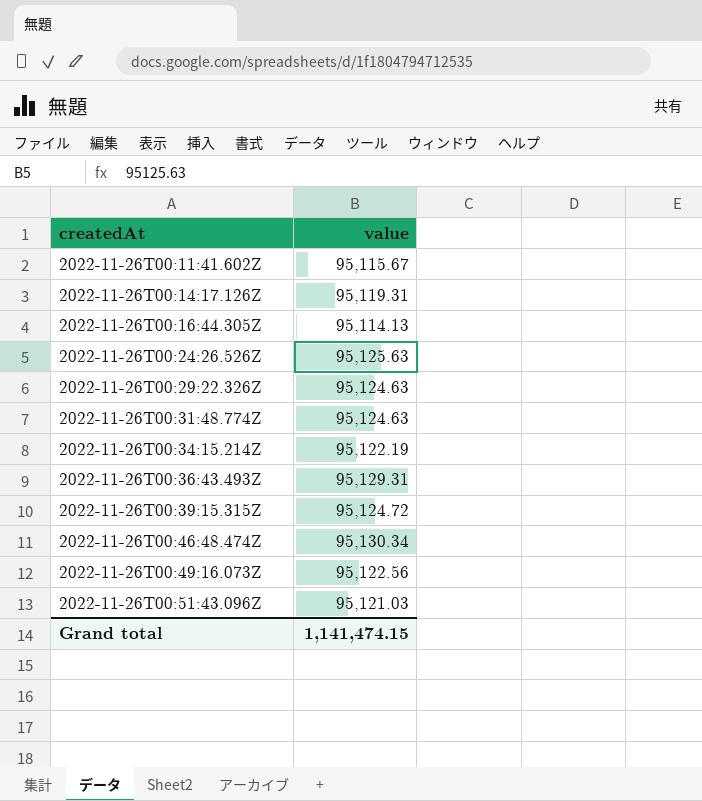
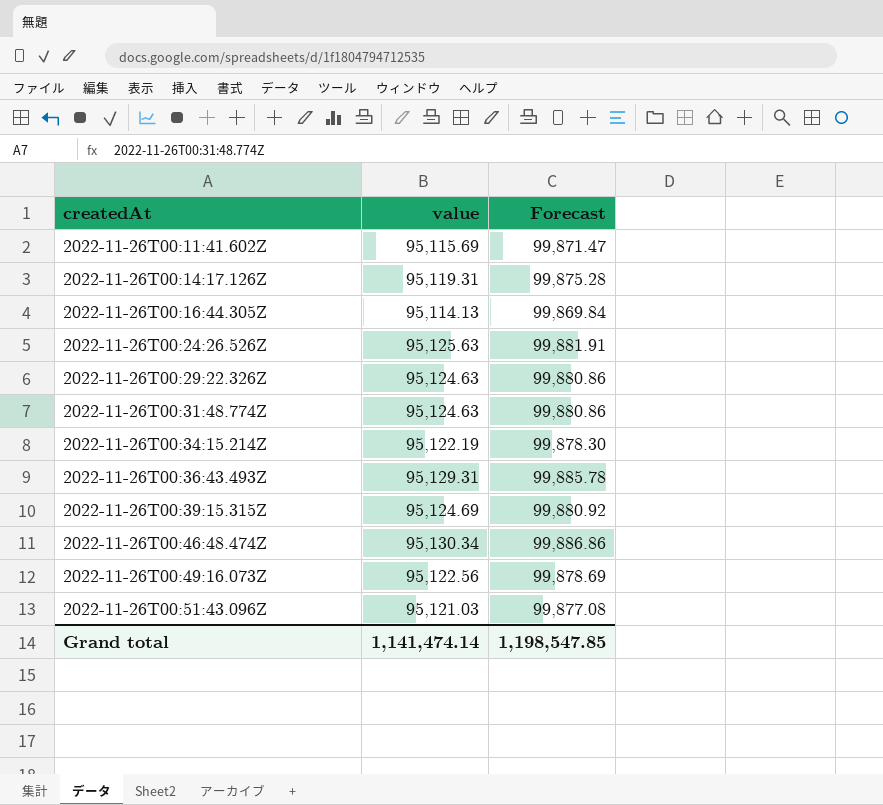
column Forecast | formula: none -> [value] * 1.05
2022-11-26T00:11:41.602Z | value: 95,115.67 -> 95,115.69
2022-11-26T00:39:15.315Z | value: 95,124.72 -> 95,124.69
Grand total | value: 1,141,474.15 -> 1,141,474.14

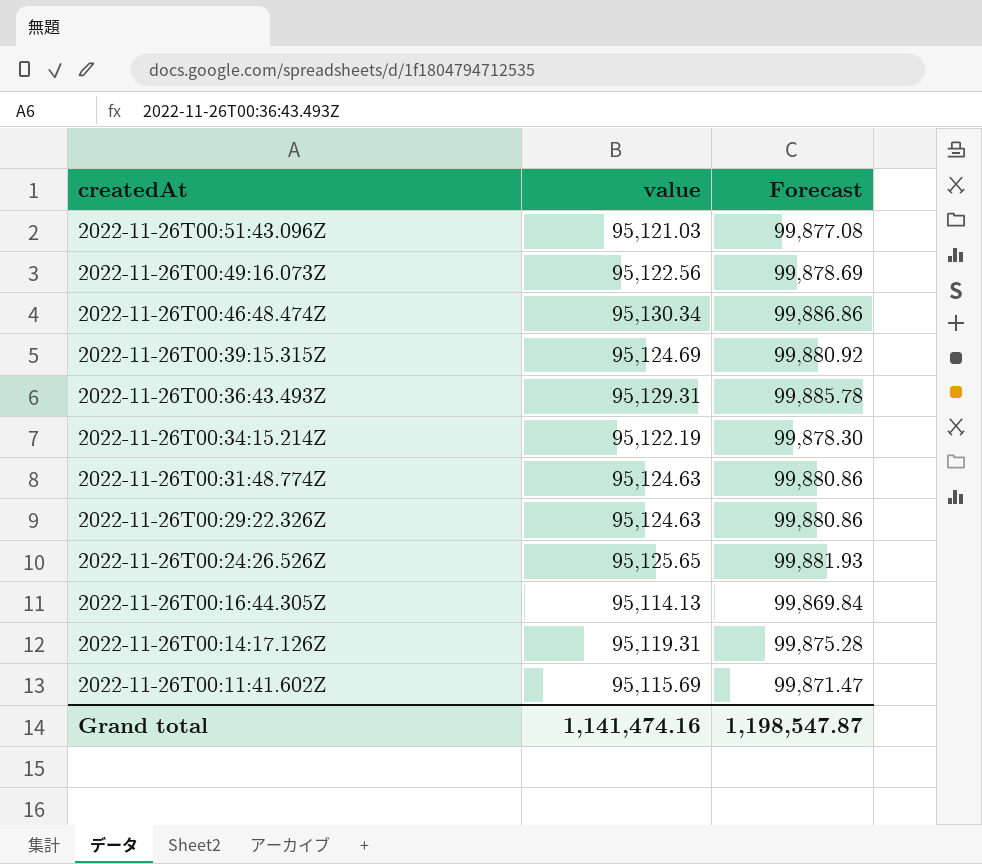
row order: createdAt ascending -> createdAt descending
2022-11-26T00:24:26.526Z | value: 95,125.63 -> 95,125.65
2022-11-26T00:24:26.526Z | Forecast: 99,881.91 -> 99,881.93
Grand total | value: 1,141,474.14 -> 1,141,474.16
Grand total | Forecast: 1,198,547.85 -> 1,198,547.87

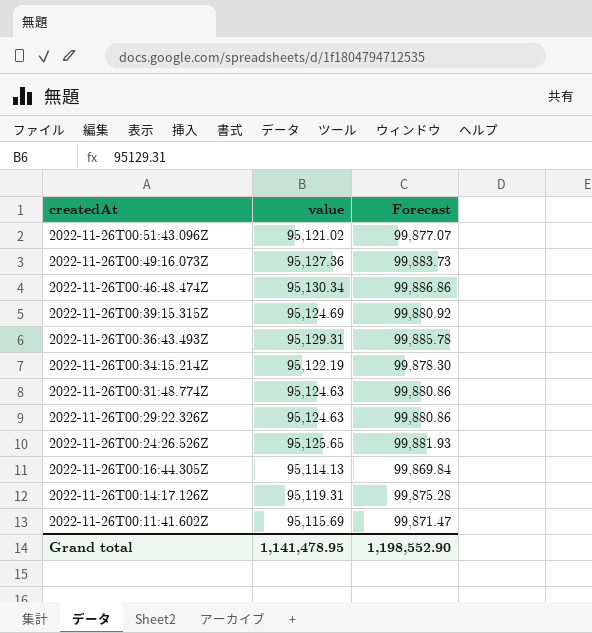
2022-11-26T00:51:43.096Z | value: 95,121.03 -> 95,121.02
2022-11-26T00:51:43.096Z | Forecast: 99,877.08 -> 99,877.07
2022-11-26T00:49:16.073Z | value: 95,122.56 -> 95,127.36
2022-11-26T00:49:16.073Z | Forecast: 99,878.69 -> 99,883.73
Grand total | value: 1,141,474.16 -> 1,141,478.95
Grand total | Forecast: 1,198,547.87 -> 1,198,552.90

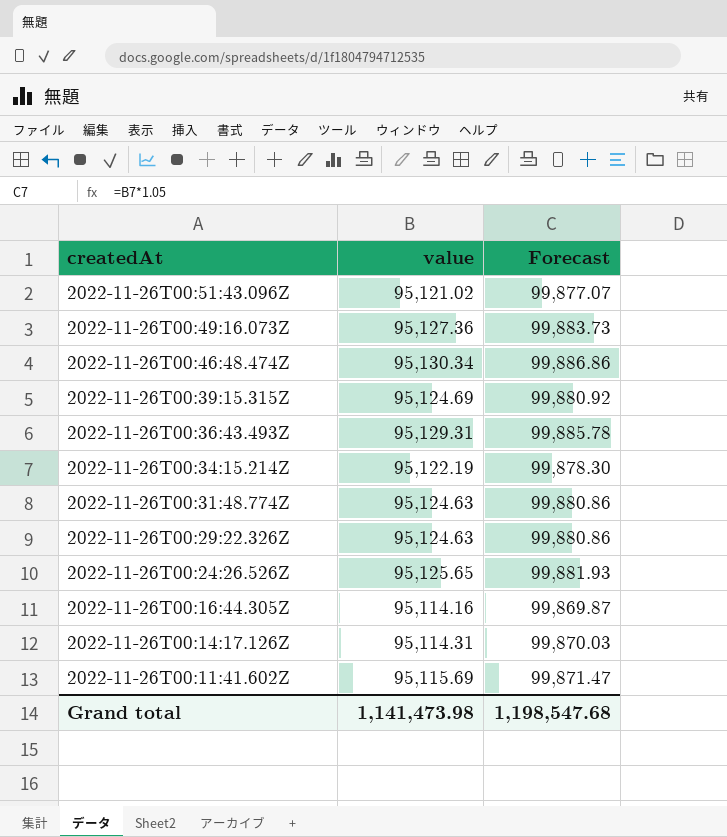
2022-11-26T00:16:44.305Z | value: 95,114.13 -> 95,114.16
2022-11-26T00:16:44.305Z | Forecast: 99,869.84 -> 99,869.87
2022-11-26T00:14:17.126Z | value: 95,119.31 -> 95,114.31
2022-11-26T00:14:17.126Z | Forecast: 99,875.28 -> 99,870.03
Grand total | value: 1,141,478.95 -> 1,141,473.98
Grand total | Forecast: 1,198,552.90 -> 1,198,547.68

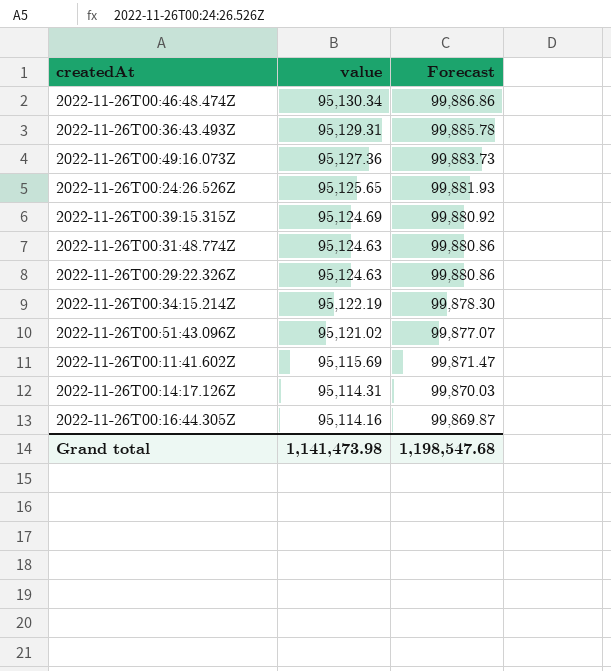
row order: createdAt descending -> value descending

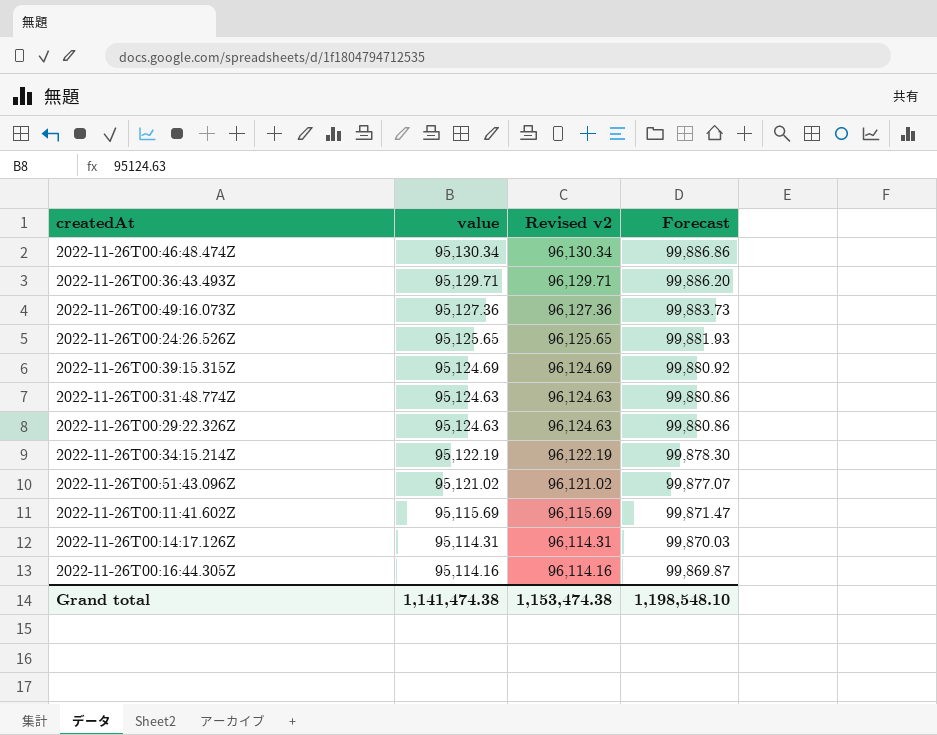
column Revised v2 | formula: none -> [value] + 1000
2022-11-26T00:36:43.493Z | value: 95,129.31 -> 95,129.71
2022-11-26T00:36:43.493Z | Forecast: 99,885.78 -> 99,886.20
Grand total | value: 1,141,473.98 -> 1,141,474.38
Grand total | Forecast: 1,198,547.68 -> 1,198,548.10

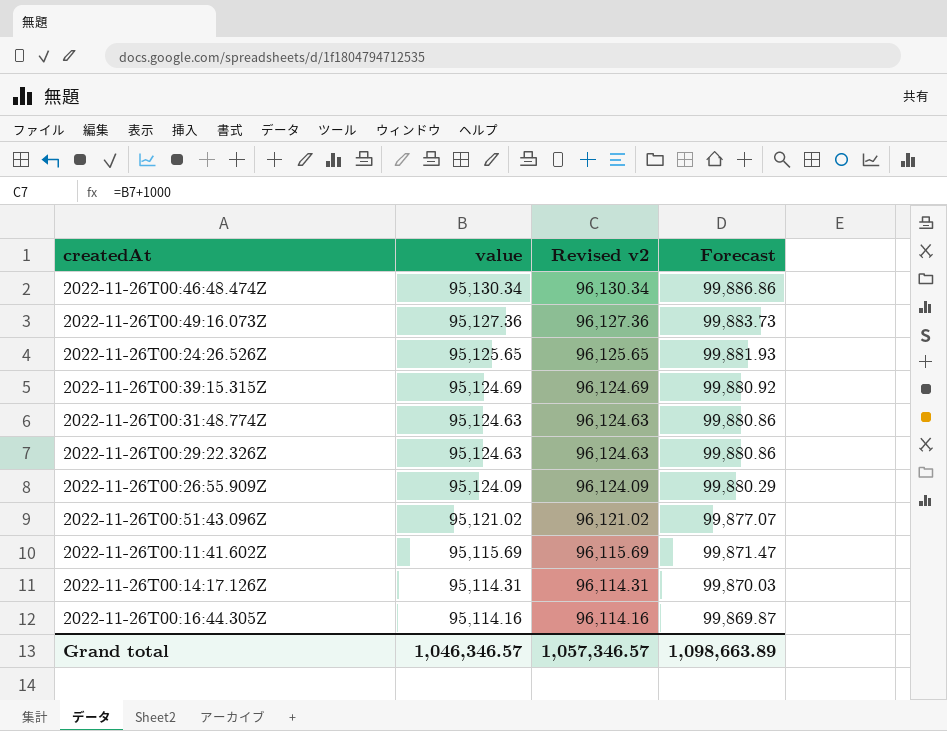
row 2022-11-26T00:36:43.493Z: 95,129.71 | 96,129.71 | 99,886.20 -> none
row 2022-11-26T00:34:15.214Z: 95,122.19 | 96,122.19 | 99,878.30 -> none
row 2022-11-26T00:26:55.909Z: none -> 95,124.09 | 96,124.09 | 99,880.29
Grand total | value: 1,141,474.38 -> 1,046,346.57
Grand total | Revised v2: 1,153,474.38 -> 1,057,346.57
Grand total | Forecast: 1,198,548.10 -> 1,098,663.89

